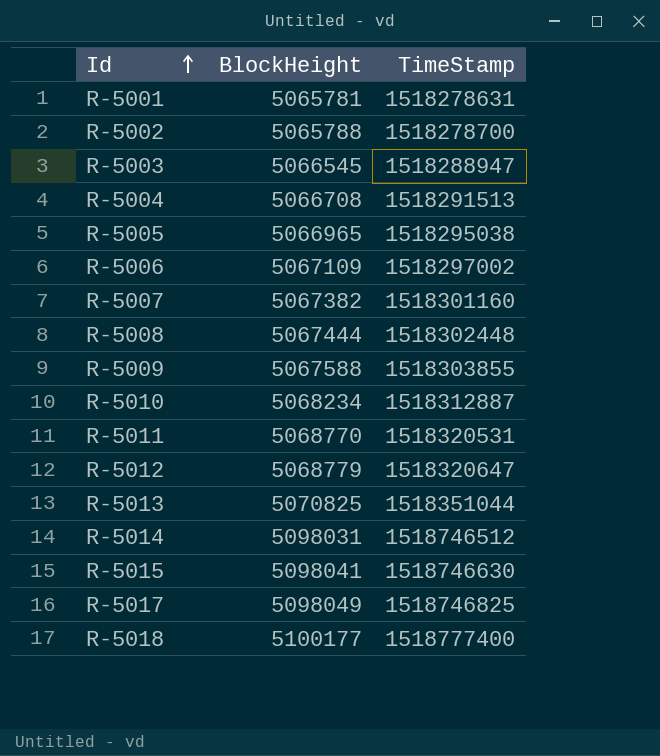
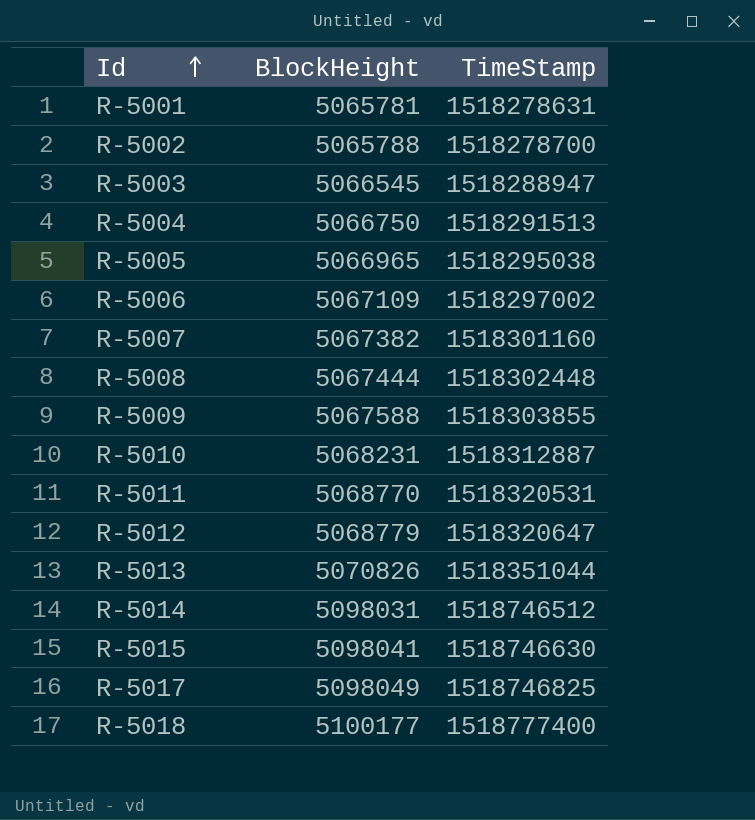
R-5004 | BlockHeight: 5066708 -> 5066750
R-5010 | BlockHeight: 5068234 -> 5068231
R-5013 | BlockHeight: 5070825 -> 5070826

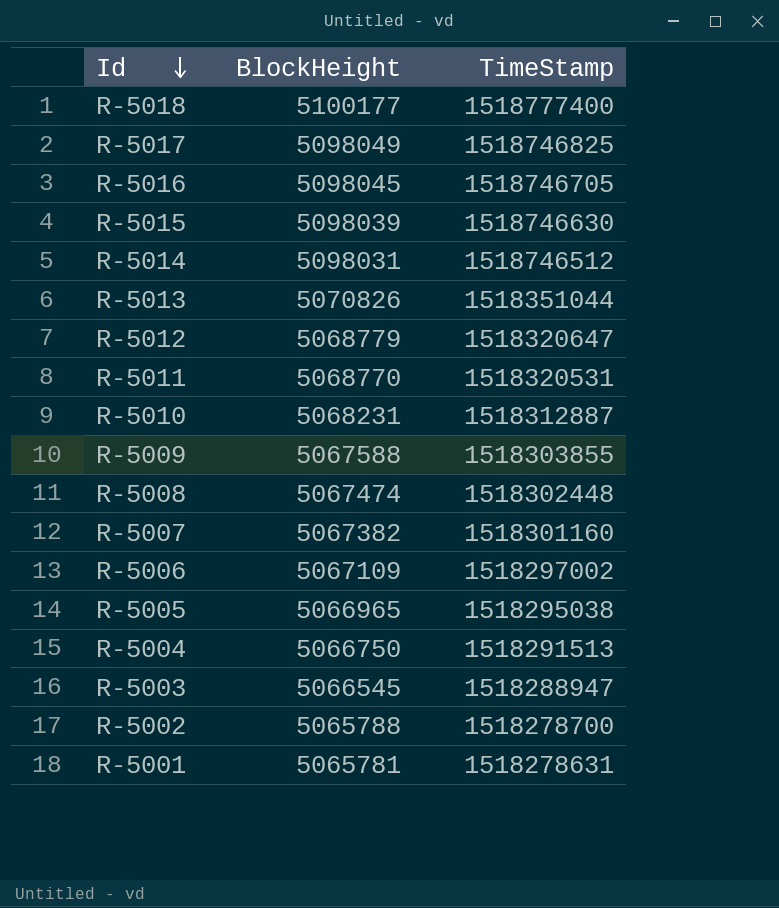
row order: Id ascending -> Id descending
row R-5016: none -> 5098045 | 1518746705
R-5015 | BlockHeight: 5098041 -> 5098039
R-5008 | BlockHeight: 5067444 -> 5067474

